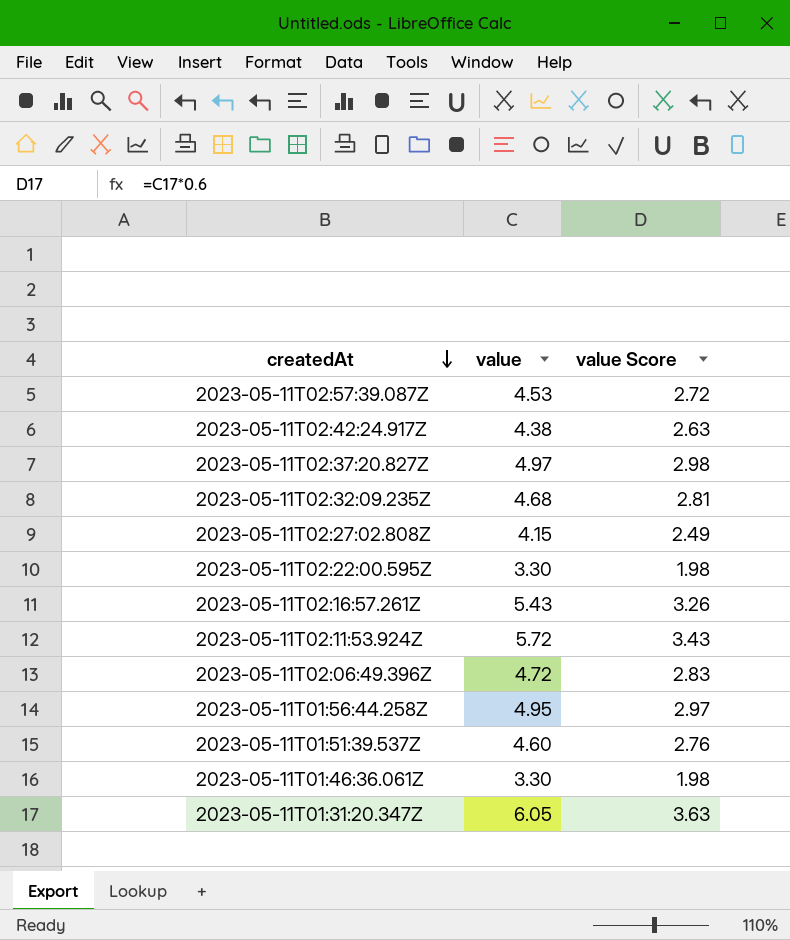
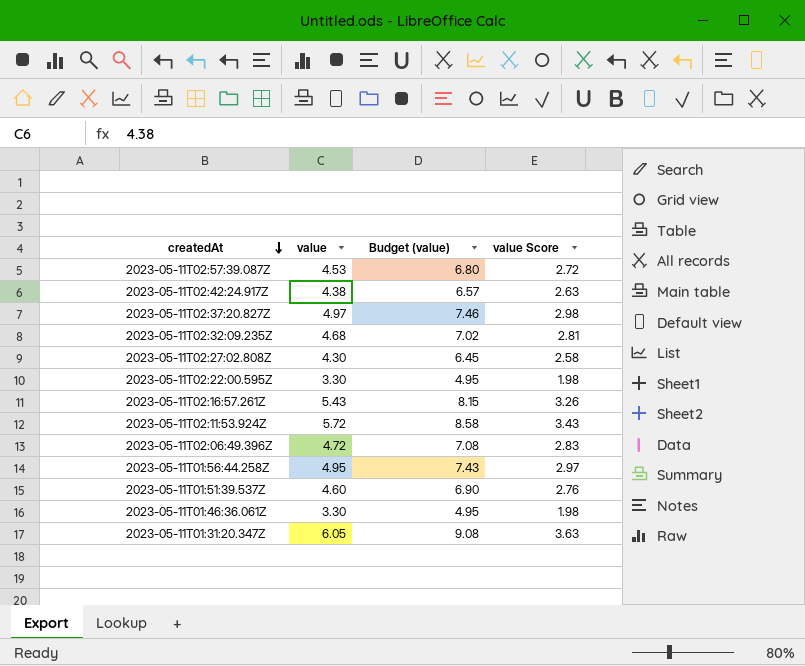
column Budget (value) | formula: none -> [value] * 1.5
2023-05-11T02:27:02.808Z | value: 4.15 -> 4.30
2023-05-11T02:27:02.808Z | value Score: 2.49 -> 2.58

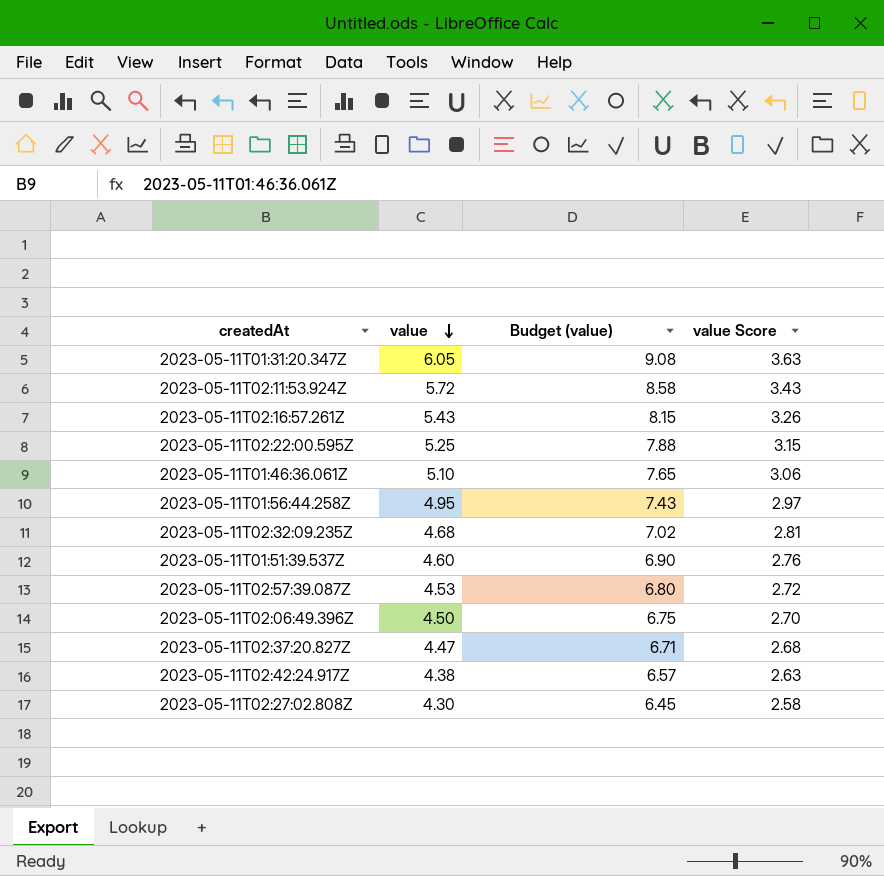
row order: createdAt descending -> value descending
2023-05-11T02:22:00.595Z | value: 3.30 -> 5.25
2023-05-11T02:22:00.595Z | Budget (value): 4.95 -> 7.88
2023-05-11T02:22:00.595Z | value Score: 1.98 -> 3.15
2023-05-11T01:46:36.061Z | value: 3.30 -> 5.10
2023-05-11T01:46:36.061Z | Budget (value): 4.95 -> 7.65
2023-05-11T01:46:36.061Z | value Score: 1.98 -> 3.06
2023-05-11T02:06:49.396Z | value: 4.72 -> 4.50
2023-05-11T02:06:49.396Z | Budget (value): 7.08 -> 6.75
2023-05-11T02:06:49.396Z | value Score: 2.83 -> 2.70
2023-05-11T02:37:20.827Z | value: 4.97 -> 4.47
2023-05-11T02:37:20.827Z | Budget (value): 7.46 -> 6.71
2023-05-11T02:37:20.827Z | value Score: 2.98 -> 2.68

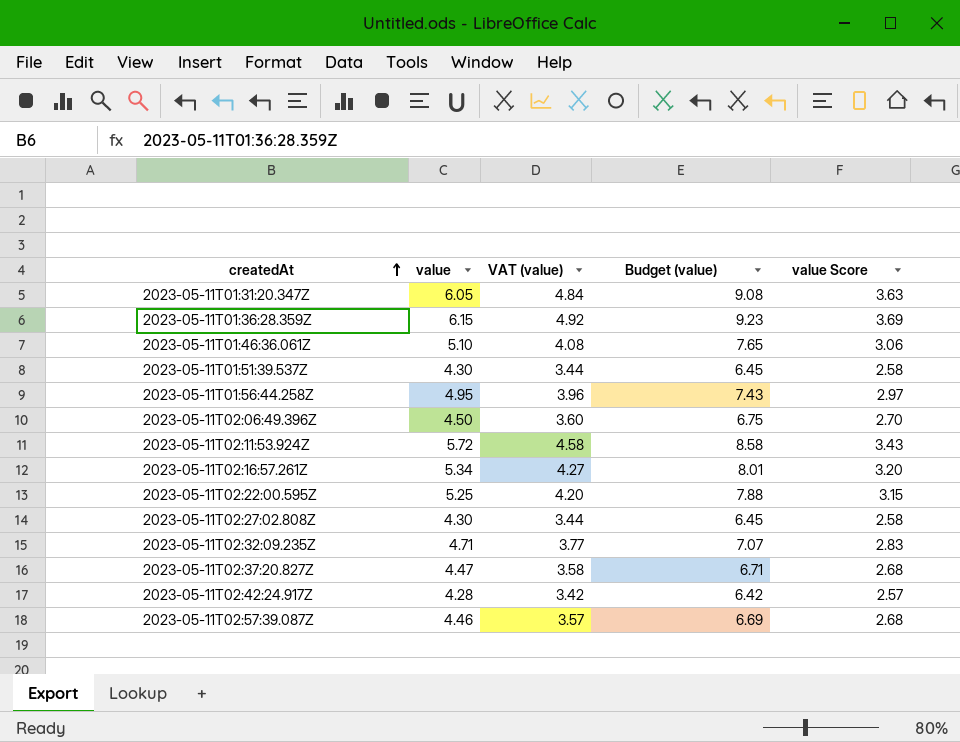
row order: value descending -> createdAt ascending
column VAT (value) | formula: none -> [value] * 0.8
row 2023-05-11T01:36:28.359Z: none -> 6.15 | 4.92 | 9.23 | 3.69
2023-05-11T01:51:39.537Z | value: 4.60 -> 4.30
2023-05-11T01:51:39.537Z | Budget (value): 6.90 -> 6.45
2023-05-11T01:51:39.537Z | value Score: 2.76 -> 2.58
2023-05-11T02:16:57.261Z | value: 5.43 -> 5.34
2023-05-11T02:16:57.261Z | Budget (value): 8.15 -> 8.01
2023-05-11T02:16:57.261Z | value Score: 3.26 -> 3.20
2023-05-11T02:32:09.235Z | value: 4.68 -> 4.71
2023-05-11T02:32:09.235Z | Budget (value): 7.02 -> 7.07
2023-05-11T02:32:09.235Z | value Score: 2.81 -> 2.83
2023-05-11T02:42:24.917Z | value: 4.38 -> 4.28
2023-05-11T02:42:24.917Z | Budget (value): 6.57 -> 6.42
2023-05-11T02:42:24.917Z | value Score: 2.63 -> 2.57
2023-05-11T02:57:39.087Z | value: 4.53 -> 4.46
2023-05-11T02:57:39.087Z | Budget (value): 6.80 -> 6.69
2023-05-11T02:57:39.087Z | value Score: 2.72 -> 2.68

